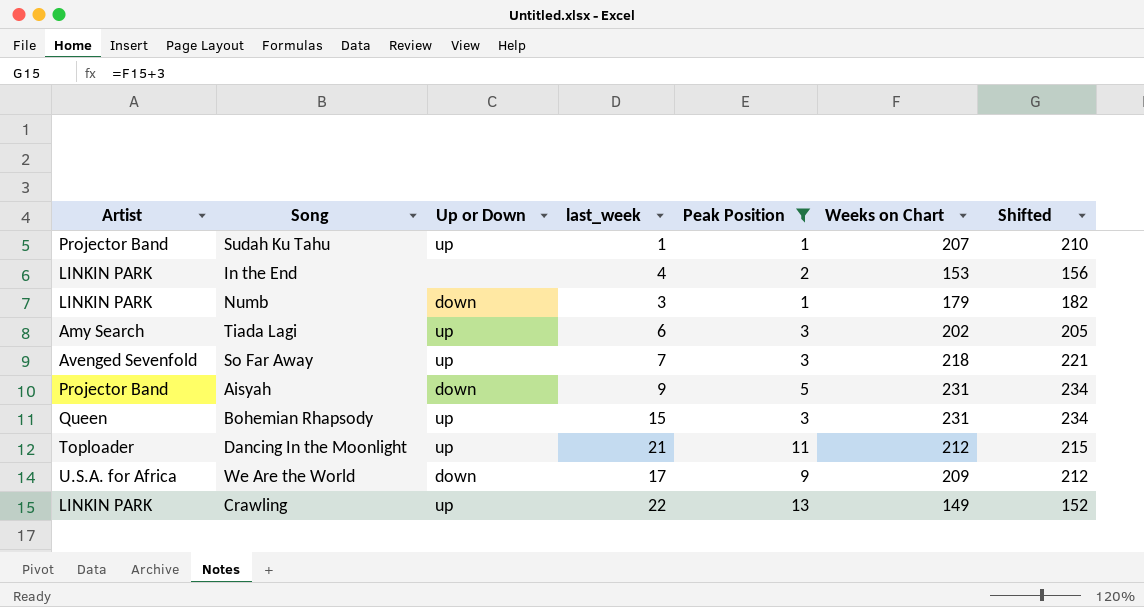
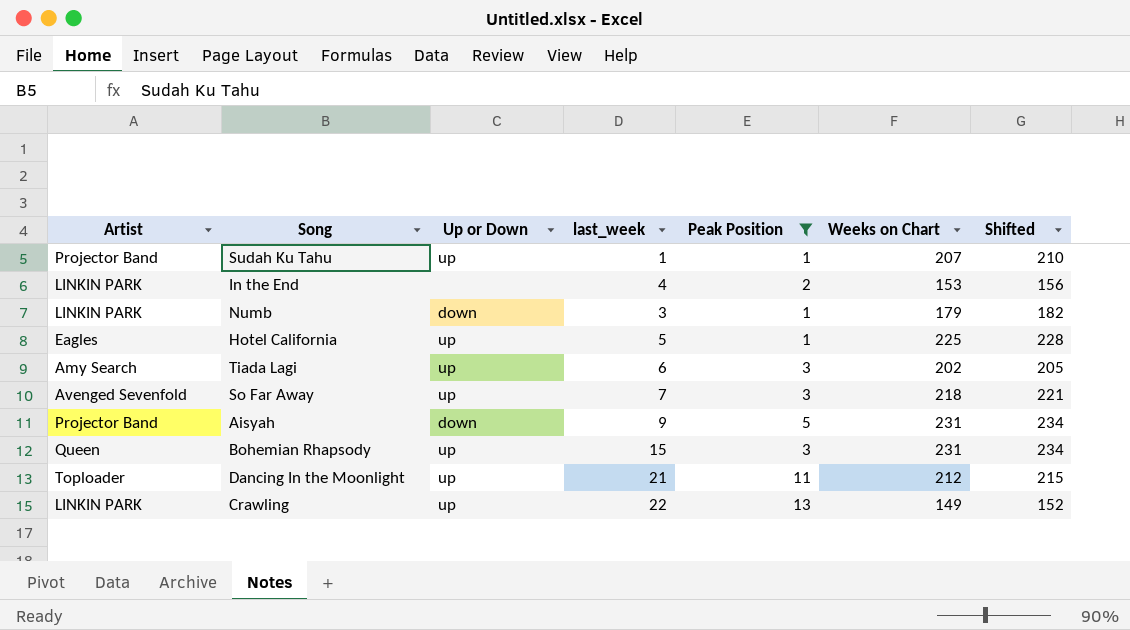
row We Are the World: U.S.A. for Africa | down | 17 | 9 | 209 | 212 -> none
row Hotel California: none -> Eagles | up | 5 | 1 | 225 | 228

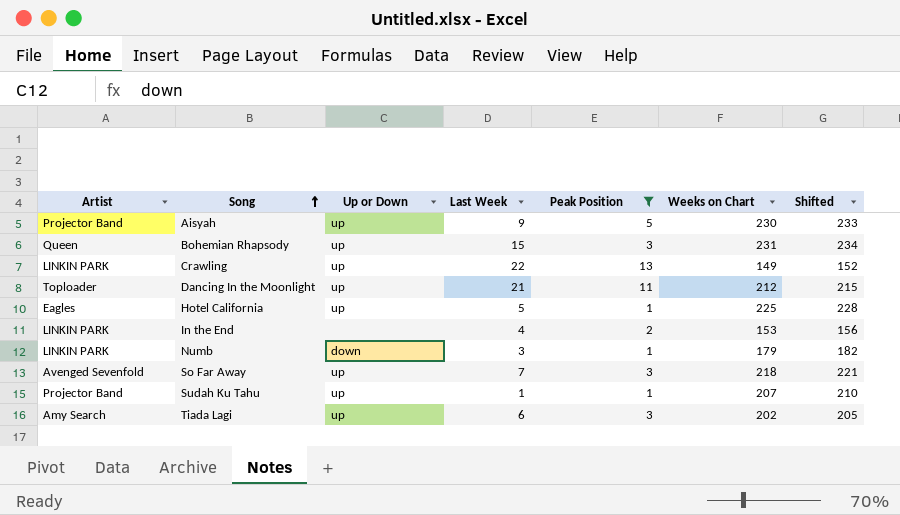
row order: none -> Song ascending
column name: last_week -> Last Week
Aisyah | Up or Down: down -> up
Aisyah | Weeks on Chart: 231 -> 230
Aisyah | Shifted: 234 -> 233

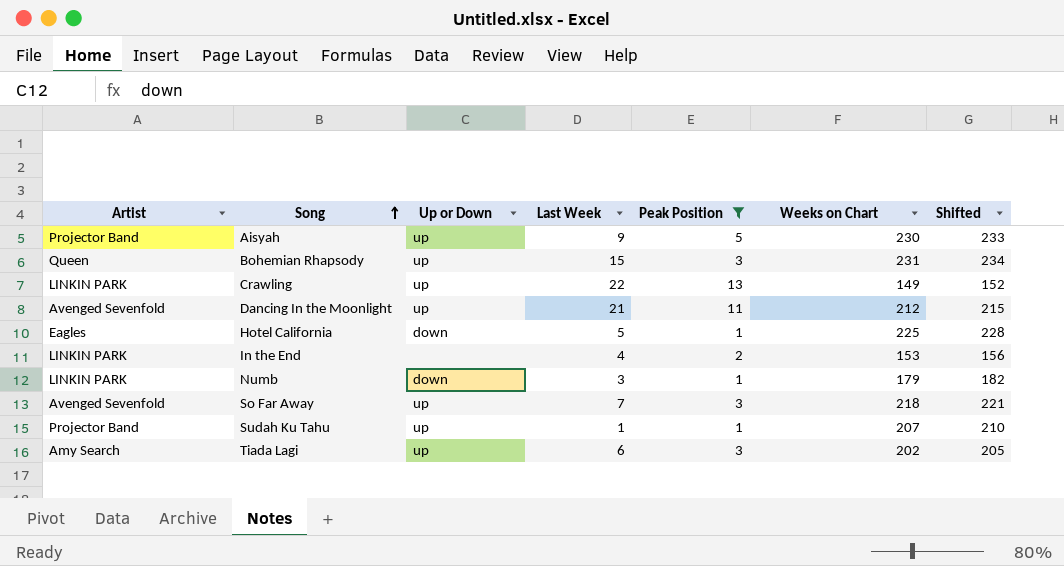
Dancing In the Moonlight | Artist: Toploader -> Avenged Sevenfold
Hotel California | Up or Down: up -> down

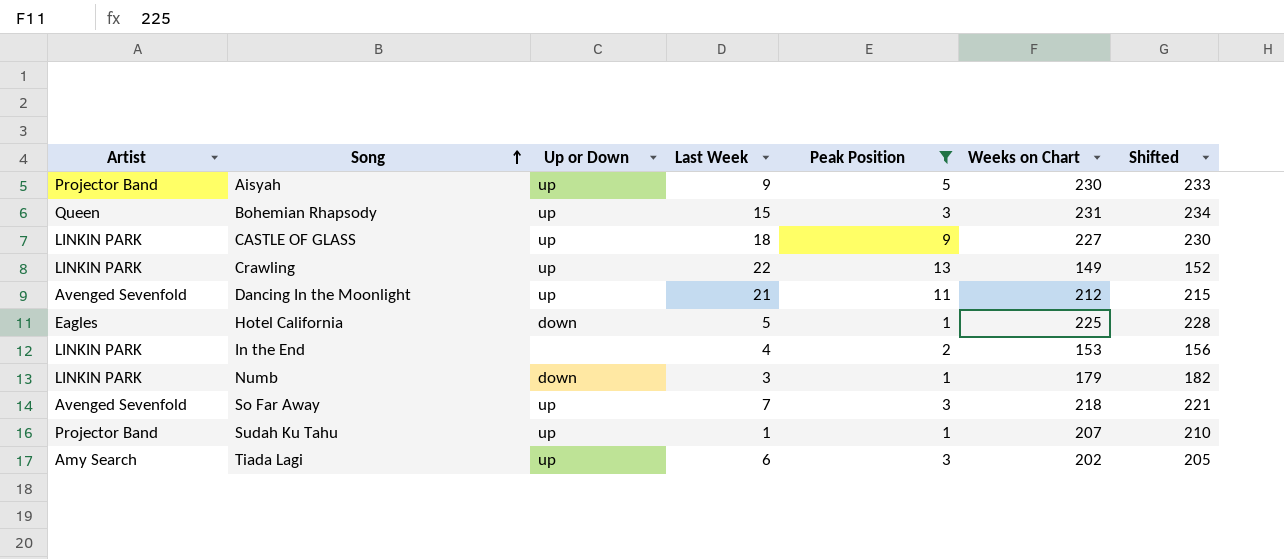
row CASTLE OF GLASS: none -> LINKIN PARK | up | 18 | 9 | 227 | 230

